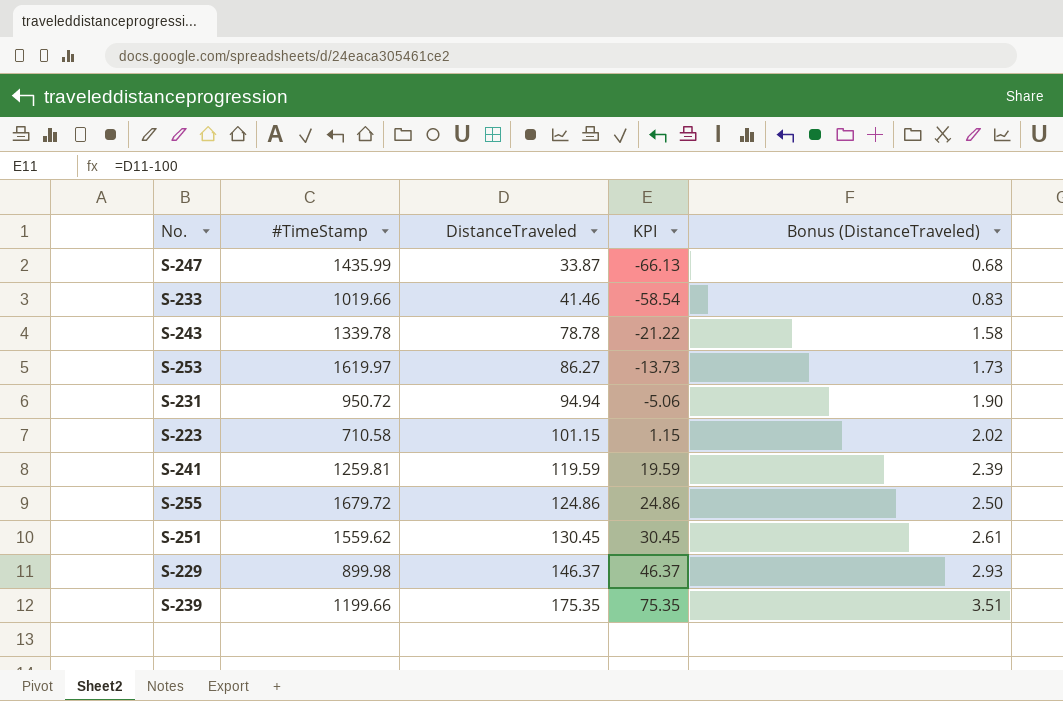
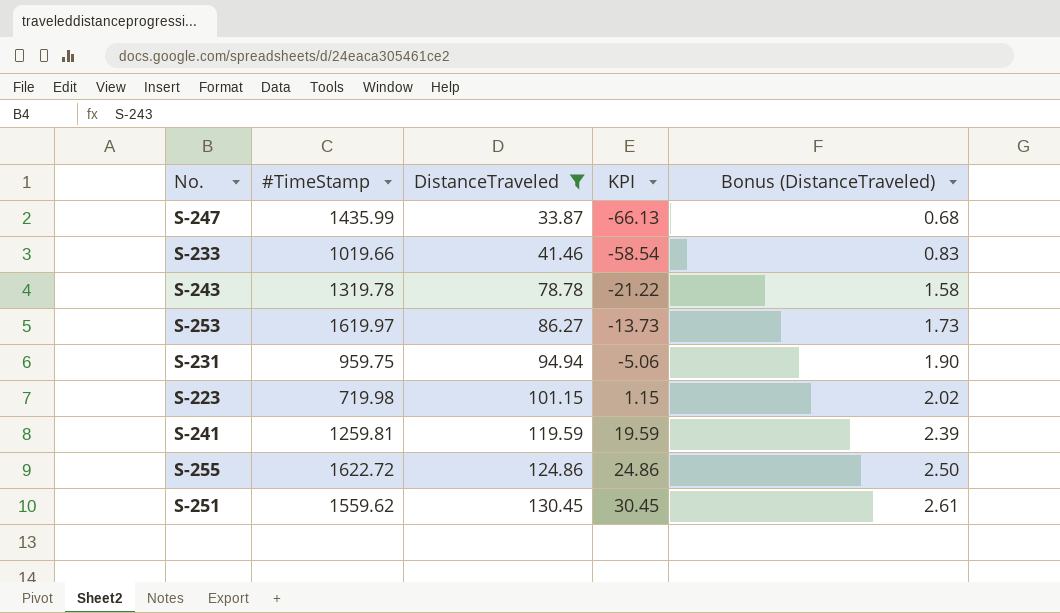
filter: none -> DistanceTraveled <= 130.45
S-243 | #TimeStamp: 1339.78 -> 1319.78
S-231 | #TimeStamp: 950.72 -> 959.75
S-223 | #TimeStamp: 710.58 -> 719.98
S-255 | #TimeStamp: 1679.72 -> 1622.72

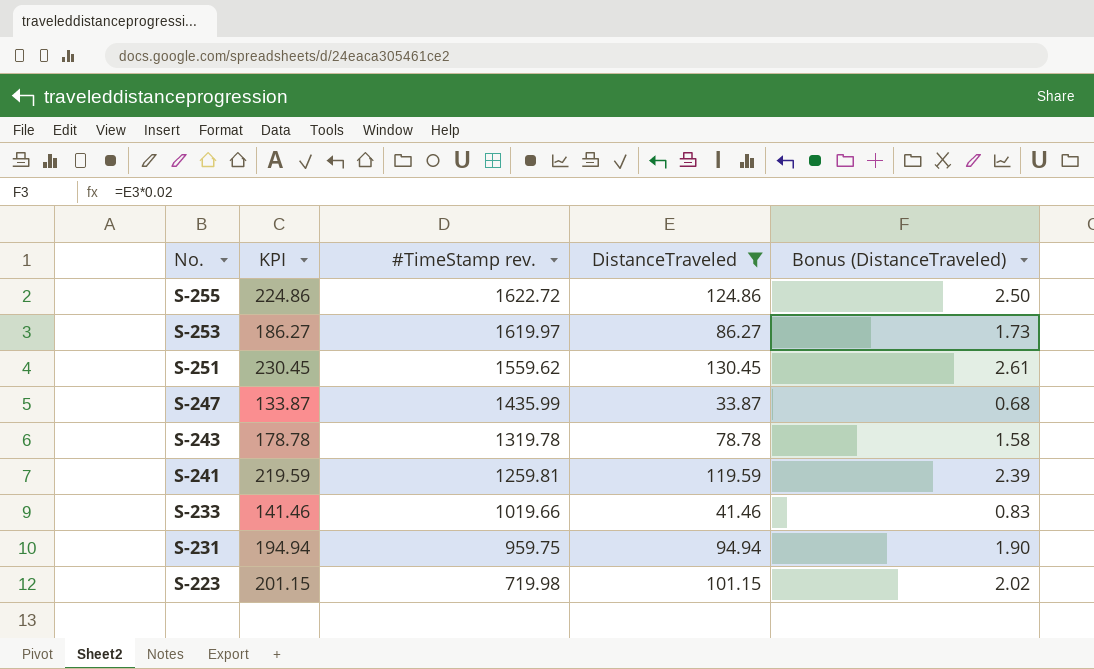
row order: DistanceTraveled ascending -> No. descending
column KPI | formula: [DistanceTraveled] - 100 -> [DistanceTraveled] + 100
column KPI | position: 4 -> 2
column name: #TimeStamp -> #TimeStamp rev.

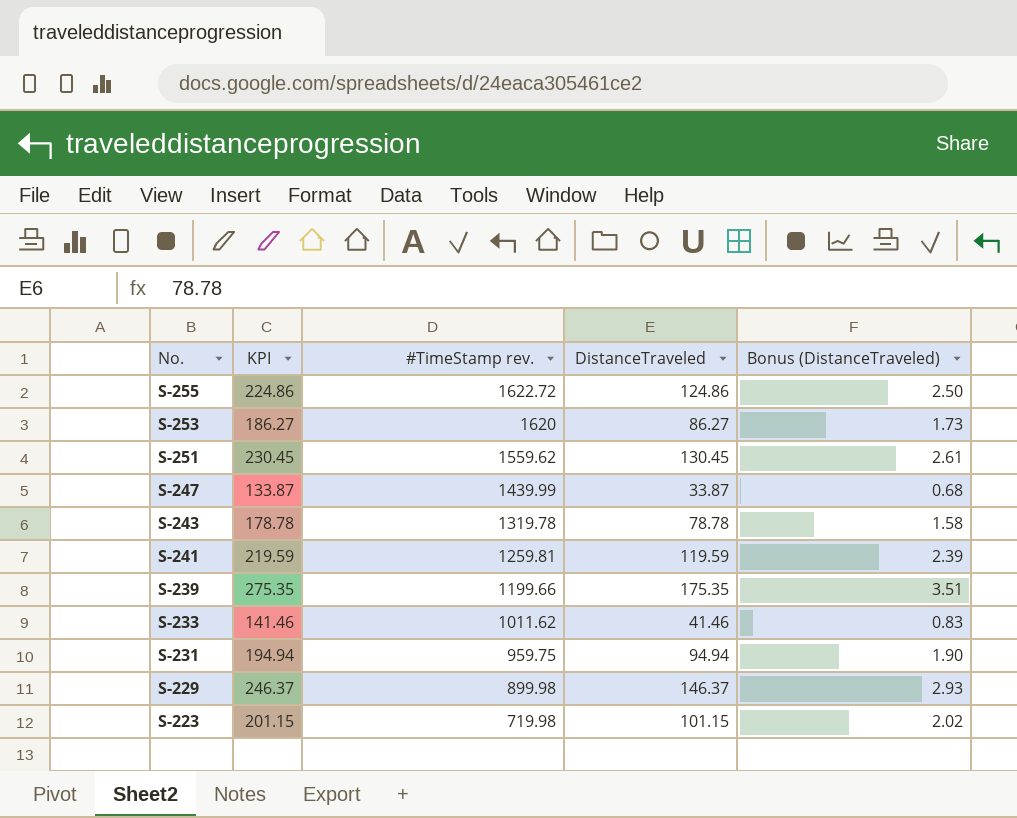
filter: DistanceTraveled <= 130.45 -> none
S-253 | #TimeStamp rev.: 1619.97 -> 1620
S-247 | #TimeStamp rev.: 1435.99 -> 1439.99
S-233 | #TimeStamp rev.: 1019.66 -> 1011.62

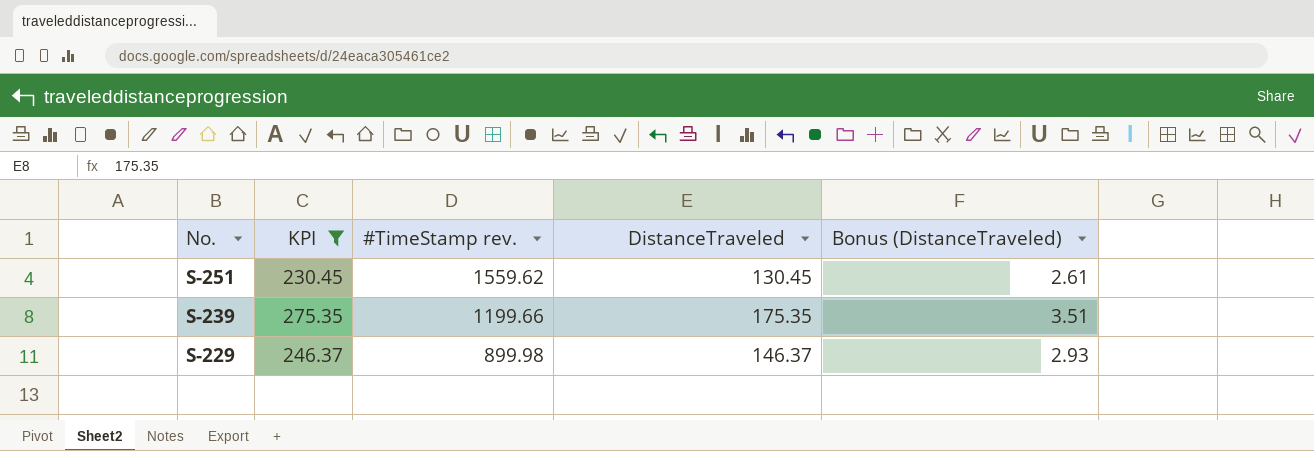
filter: none -> KPI >= 230.45

